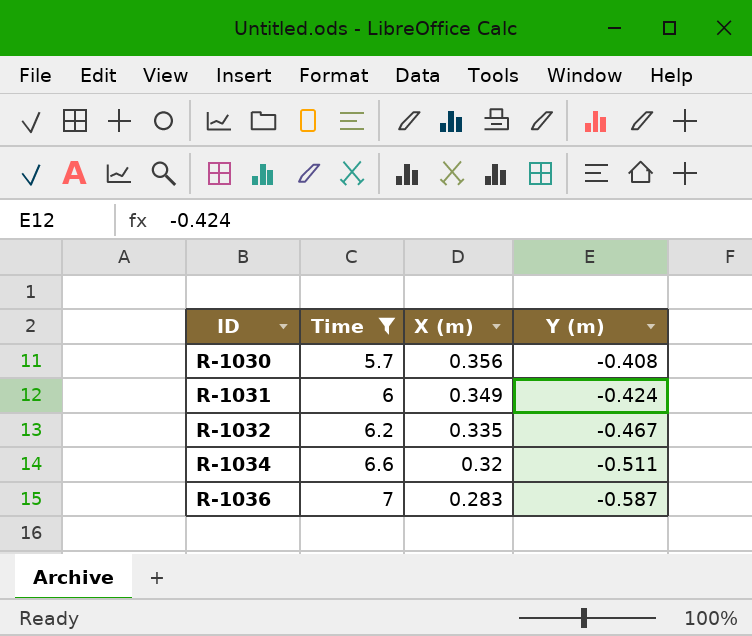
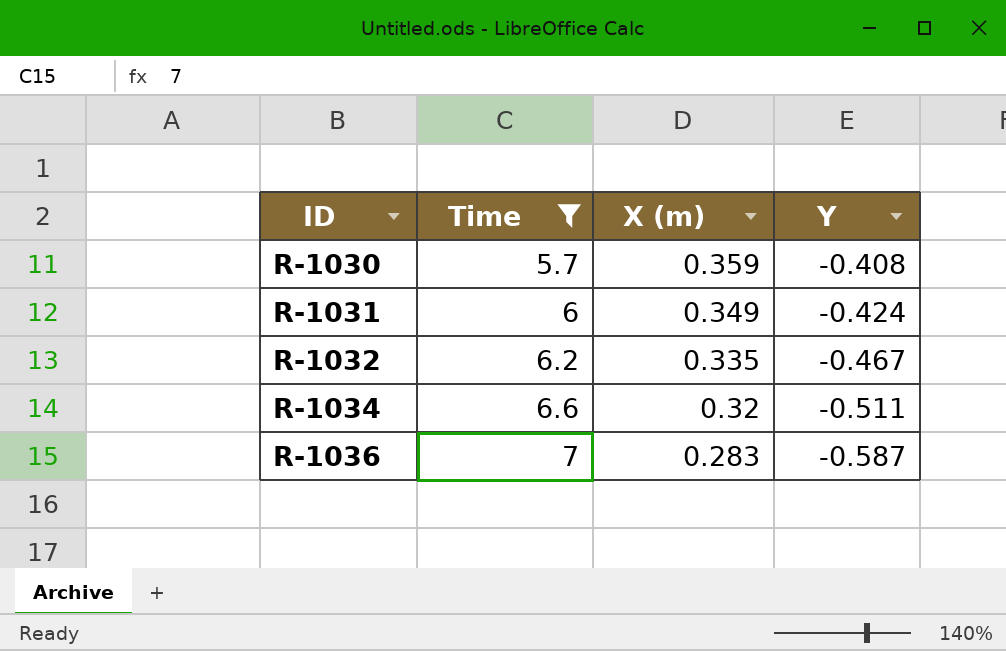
column name: Y (m) -> Y
R-1030 | X (m): 0.356 -> 0.359

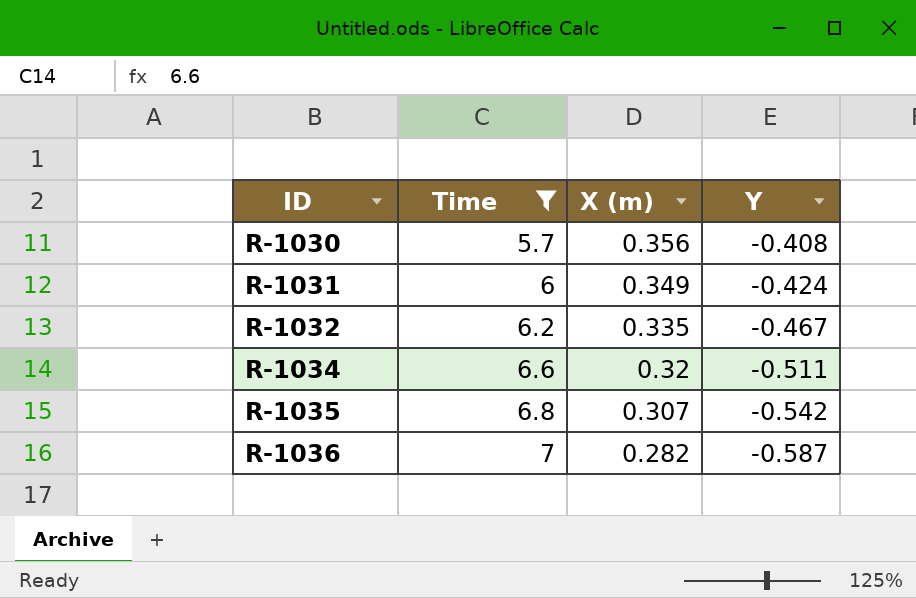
R-1030 | X (m): 0.359 -> 0.356
row R-1035: none -> 6.8 | 0.307 | -0.542
R-1036 | X (m): 0.283 -> 0.282

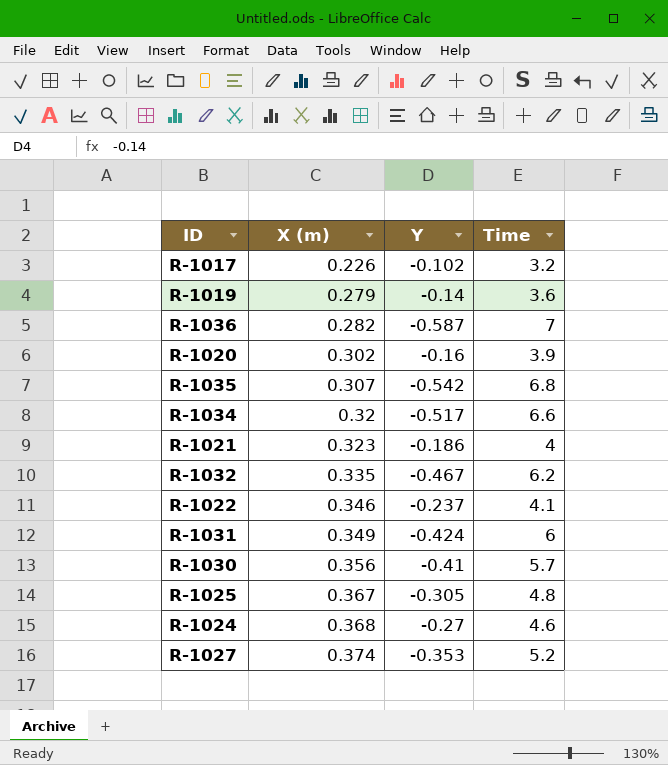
filter: Time >= 5.7 -> none
row order: ID ascending -> X (m) ascending
column Time | position: 2 -> 4
R-1034 | Y: -0.511 -> -0.517
R-1030 | Y: -0.408 -> -0.41

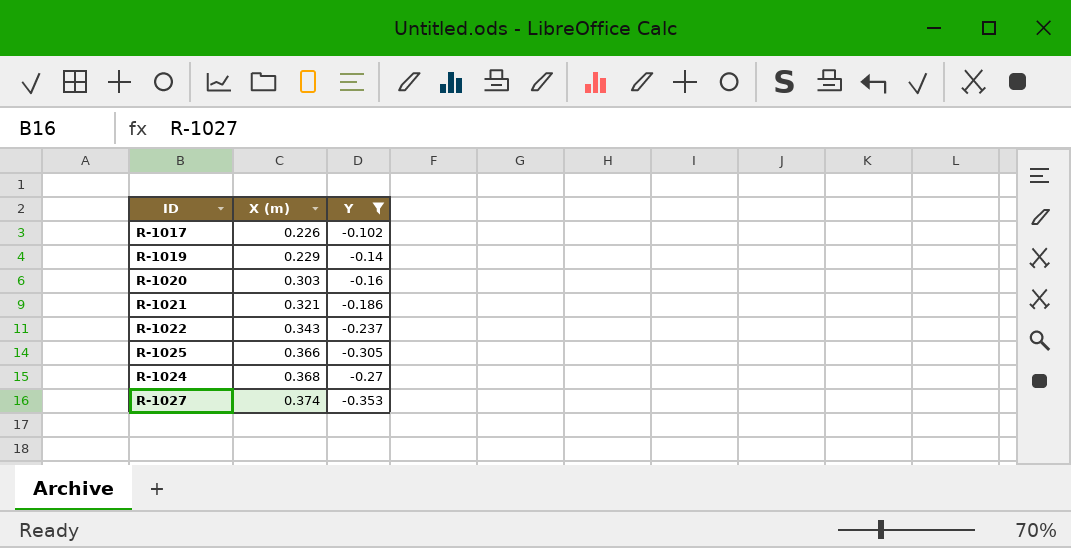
filter: none -> Y >= -0.353
column Time | position: 4 -> none
R-1019 | X (m): 0.279 -> 0.229
R-1020 | X (m): 0.302 -> 0.303
R-1021 | X (m): 0.323 -> 0.321
R-1022 | X (m): 0.346 -> 0.343
R-1025 | X (m): 0.367 -> 0.366

